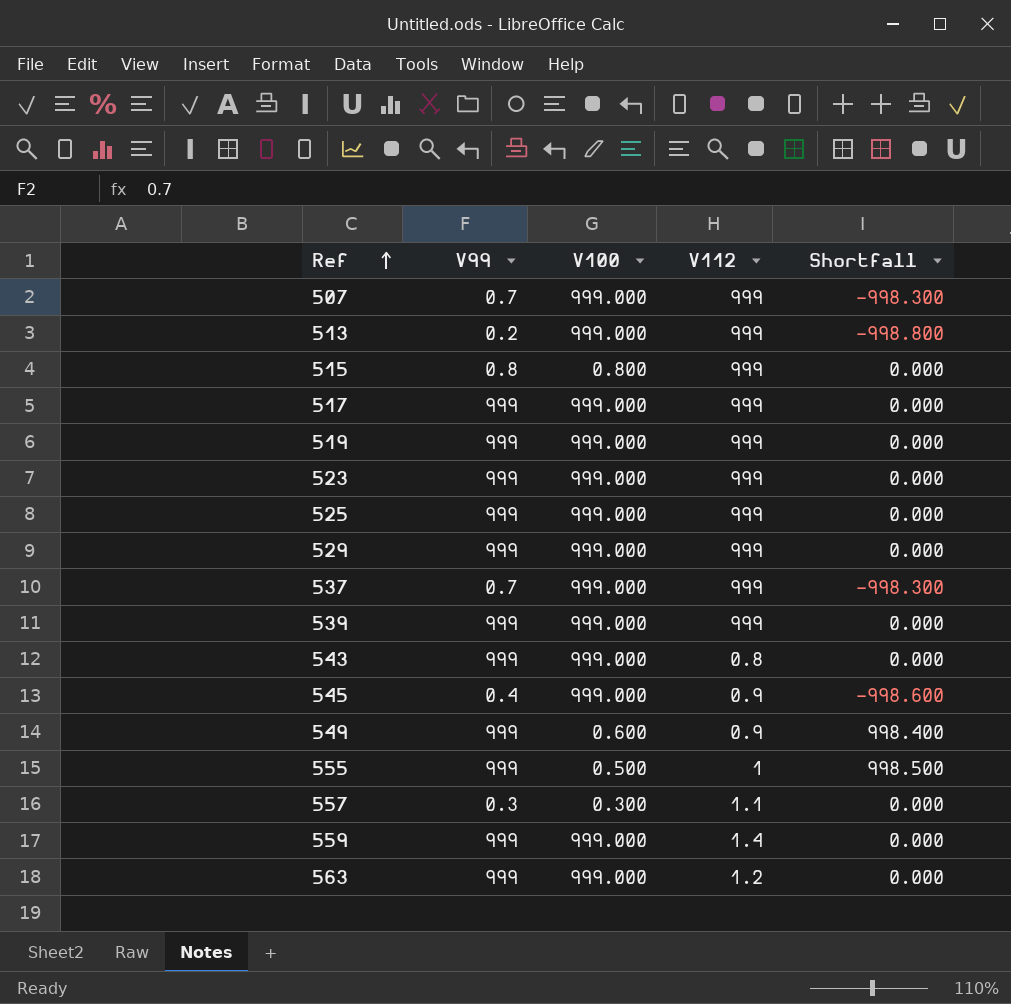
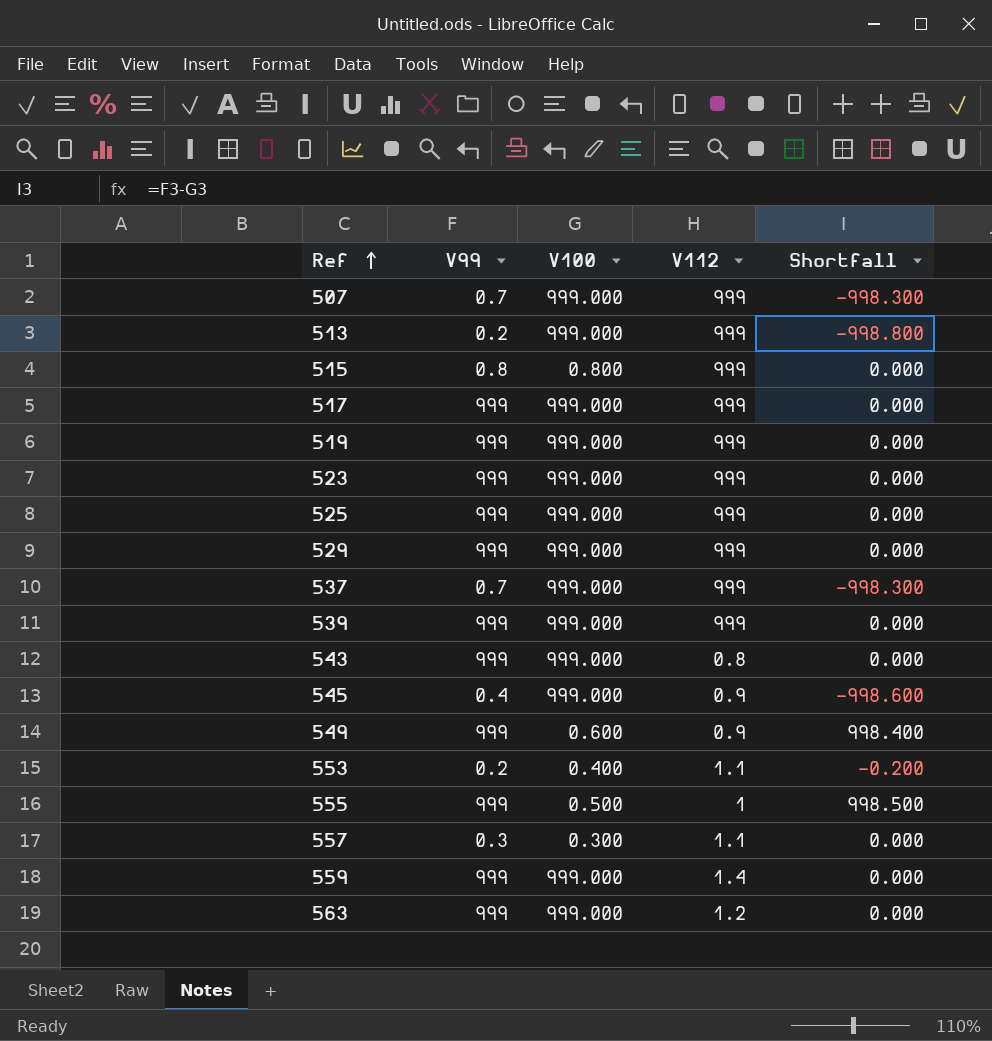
row 553: none -> 0.2 | 0.400 | 1.1 | -0.200

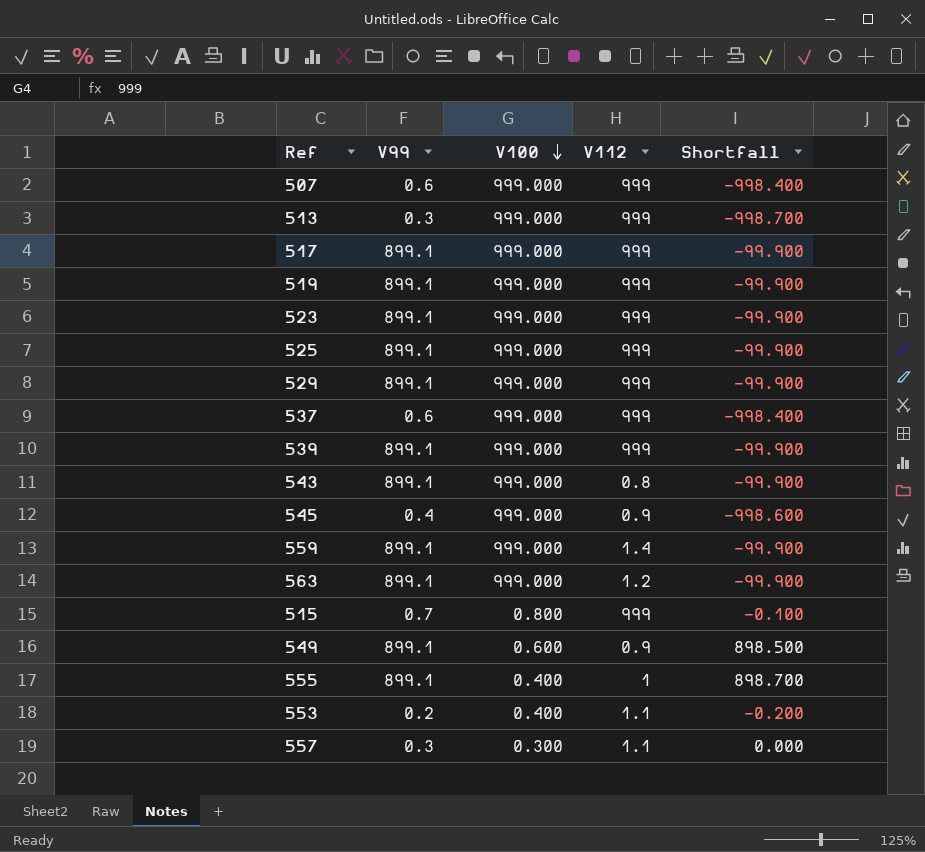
row order: Ref ascending -> V100 descending
507 | V99: 0.7 -> 0.6
507 | Shortfall: -998.300 -> -998.400
513 | V99: 0.2 -> 0.3
513 | Shortfall: -998.800 -> -998.700
517 | V99: 999 -> 899.1
517 | Shortfall: 0.000 -> -99.900
519 | V99: 999 -> 899.1
519 | Shortfall: 0.000 -> -99.900
523 | V99: 999 -> 899.1
523 | Shortfall: 0.000 -> -99.900
525 | V99: 999 -> 899.1
525 | Shortfall: 0.000 -> -99.900
529 | V99: 999 -> 899.1
529 | Shortfall: 0.000 -> -99.900
537 | V99: 0.7 -> 0.6
537 | Shortfall: -998.300 -> -998.400
539 | V99: 999 -> 899.1
539 | Shortfall: 0.000 -> -99.900
543 | V99: 999 -> 899.1
543 | Shortfall: 0.000 -> -99.900
559 | V99: 999 -> 899.1
559 | Shortfall: 0.000 -> -99.900
563 | V99: 999 -> 899.1
563 | Shortfall: 0.000 -> -99.900
515 | V99: 0.8 -> 0.7
515 | Shortfall: 0.000 -> -0.100
549 | V99: 999 -> 899.1
549 | Shortfall: 998.400 -> 898.500
555 | V99: 999 -> 899.1
555 | V100: 0.500 -> 0.400
555 | Shortfall: 998.500 -> 898.700

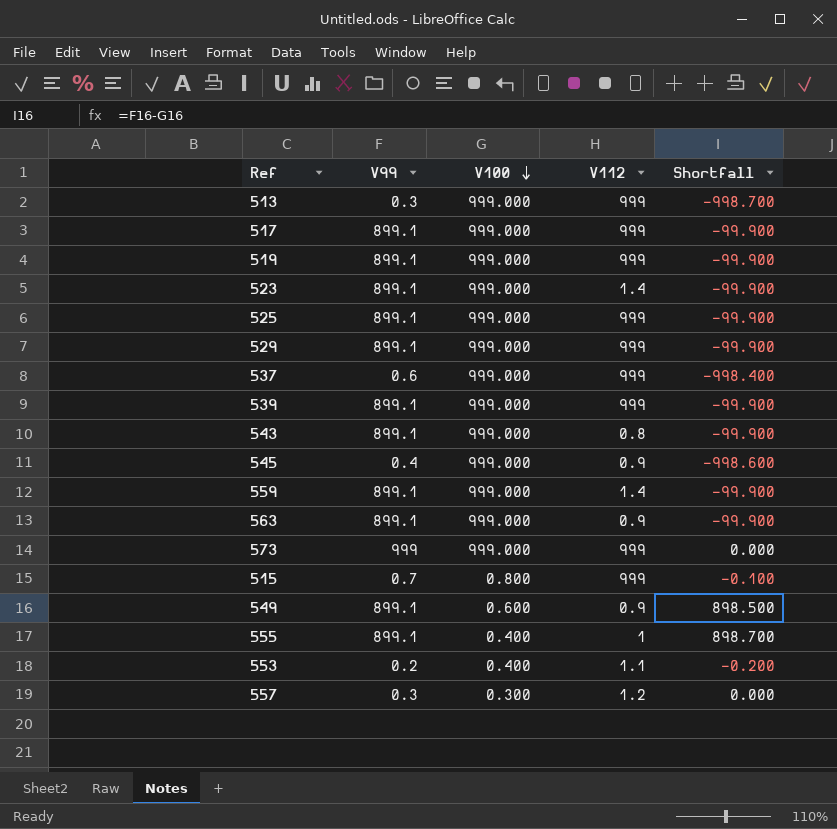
row 507: 0.6 | 999.000 | 999 | -998.400 -> none
523 | V112: 999 -> 1.4
563 | V112: 1.2 -> 0.9
row 573: none -> 999 | 999.000 | 999 | 0.000
557 | V112: 1.1 -> 1.2

